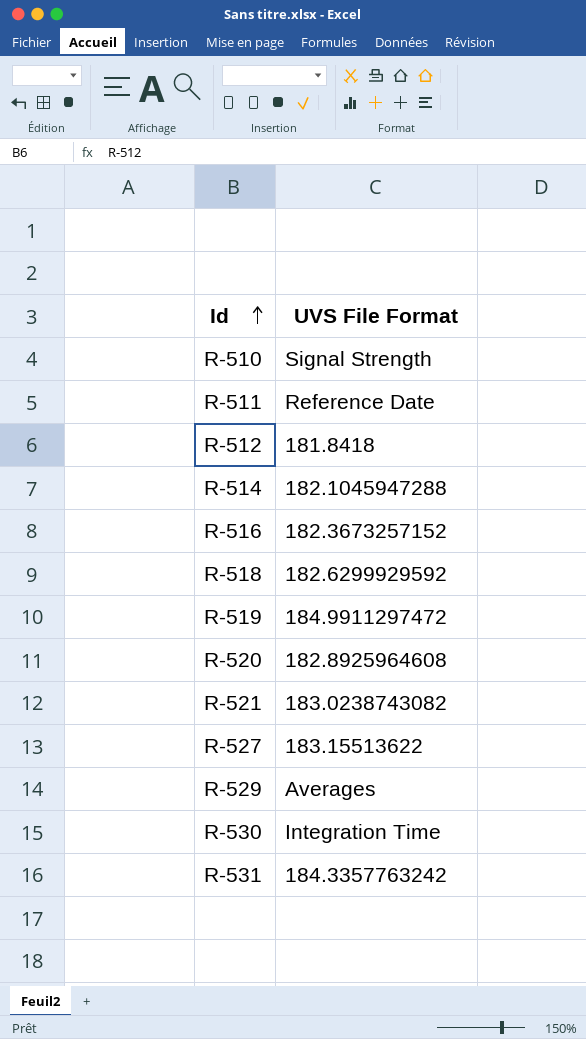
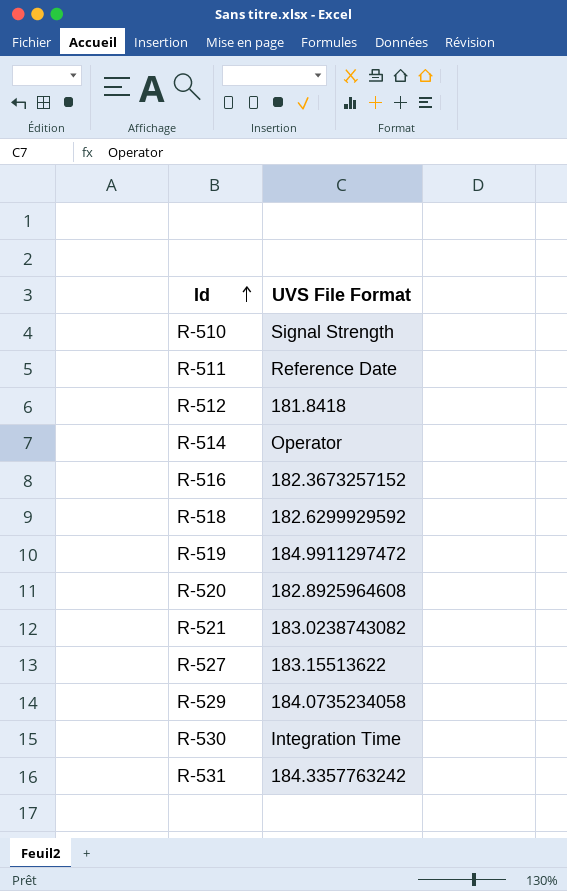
R-514 | UVS File Format: 182.1045947288 -> Operator
R-529 | UVS File Format: Averages -> 184.0735234058

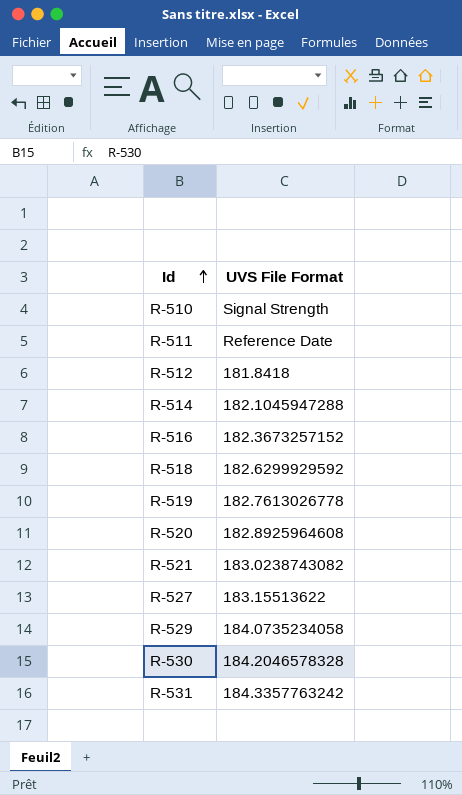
R-514 | UVS File Format: Operator -> 182.1045947288
R-519 | UVS File Format: 184.9911297472 -> 182.7613026778
R-530 | UVS File Format: Integration Time -> 184.2046578328

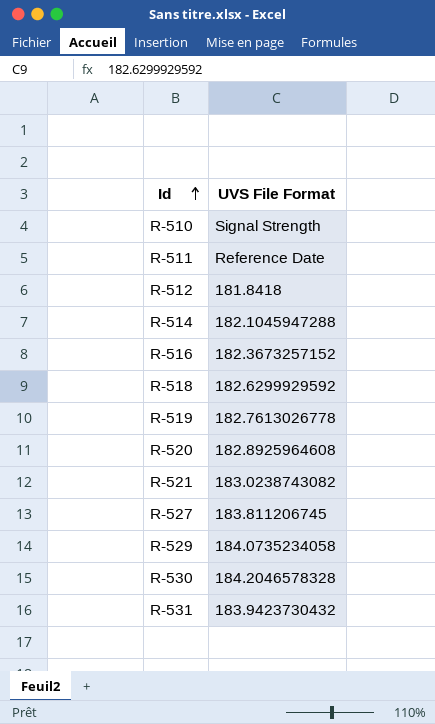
R-527 | UVS File Format: 183.15513622 -> 183.811206745
R-531 | UVS File Format: 184.3357763242 -> 183.9423730432

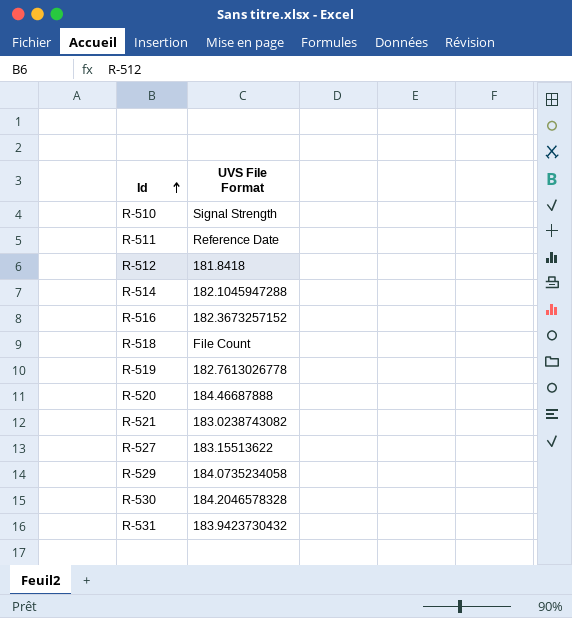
R-518 | UVS File Format: 182.6299929592 -> File Count
R-520 | UVS File Format: 182.8925964608 -> 184.46687888
R-527 | UVS File Format: 183.811206745 -> 183.15513622

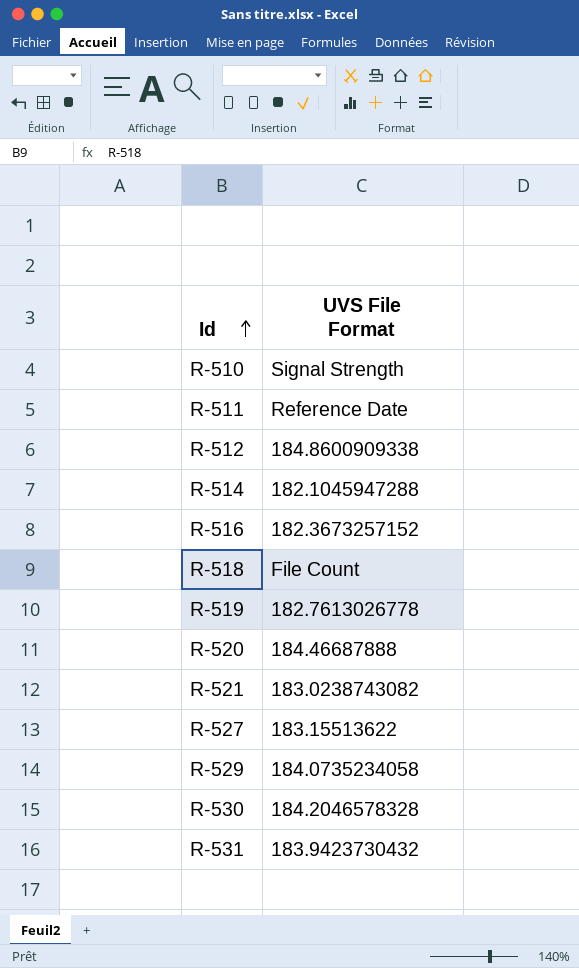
R-512 | UVS File Format: 181.8418 -> 184.8600909338

